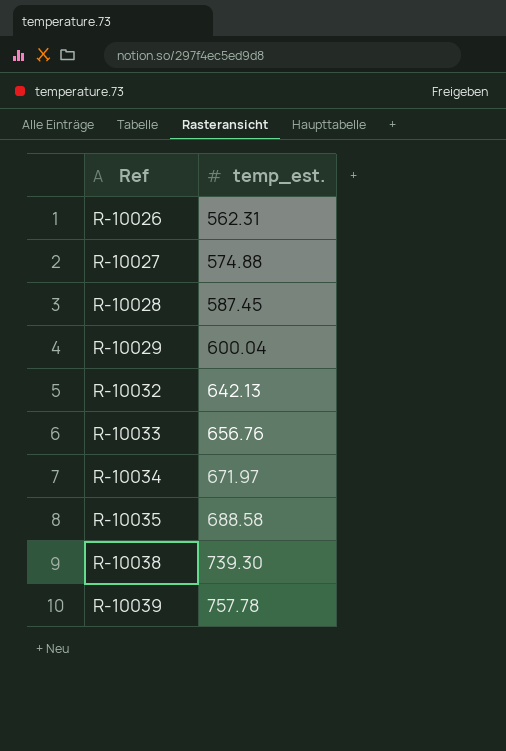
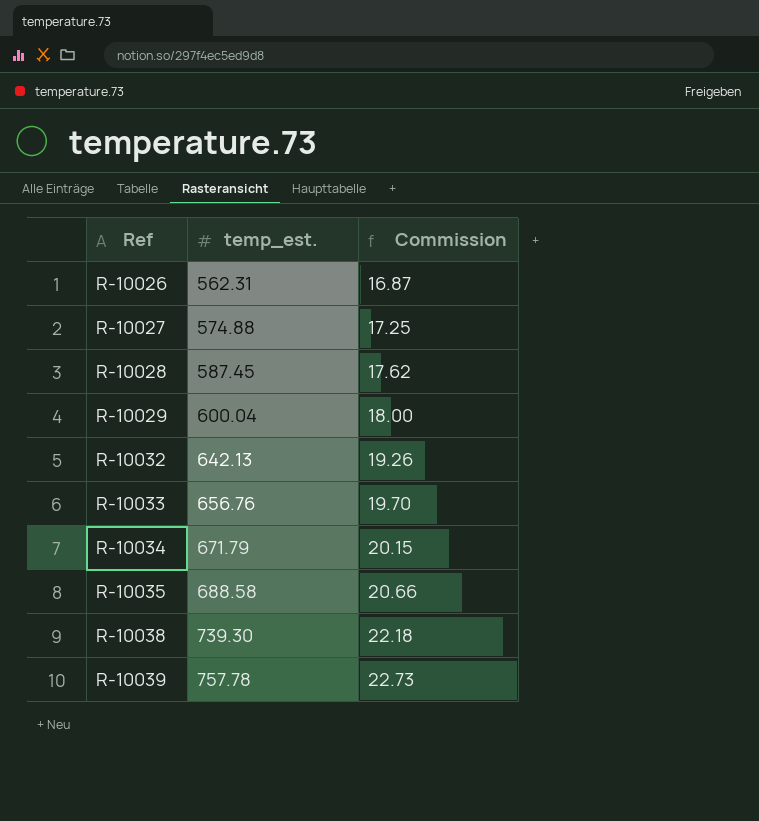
column Commission | formula: none -> [temp_est.] * 0.03
R-10034 | temp_est.: 671.97 -> 671.79

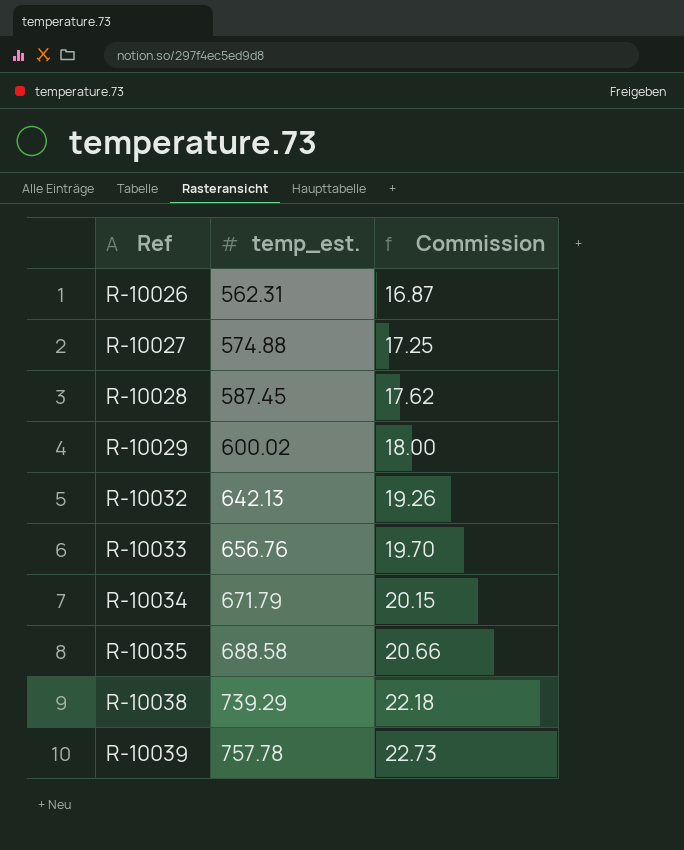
R-10029 | temp_est.: 600.04 -> 600.02
R-10038 | temp_est.: 739.30 -> 739.29

